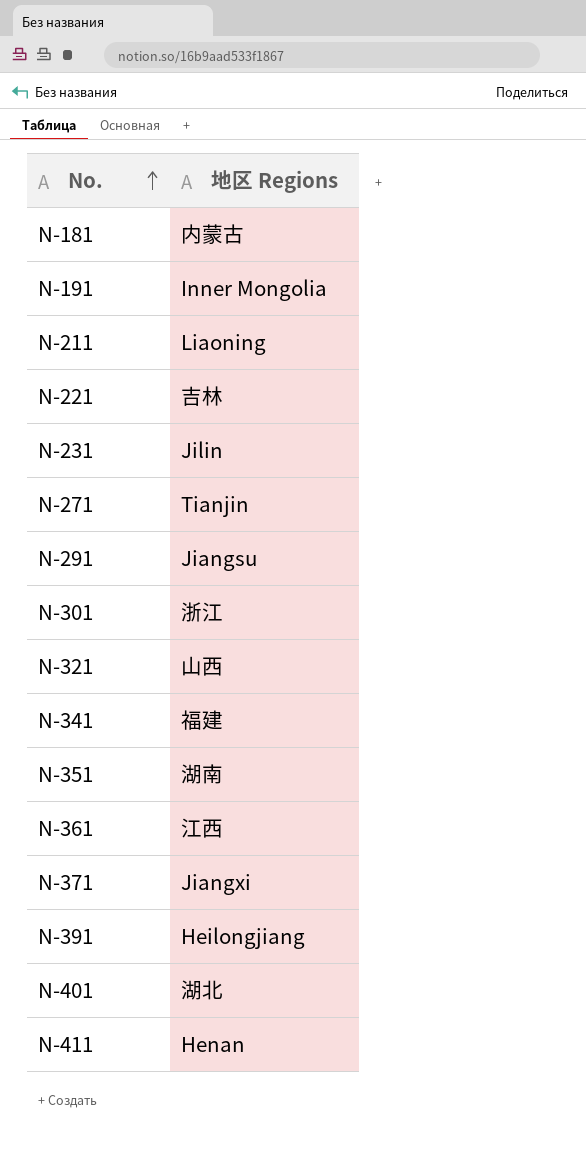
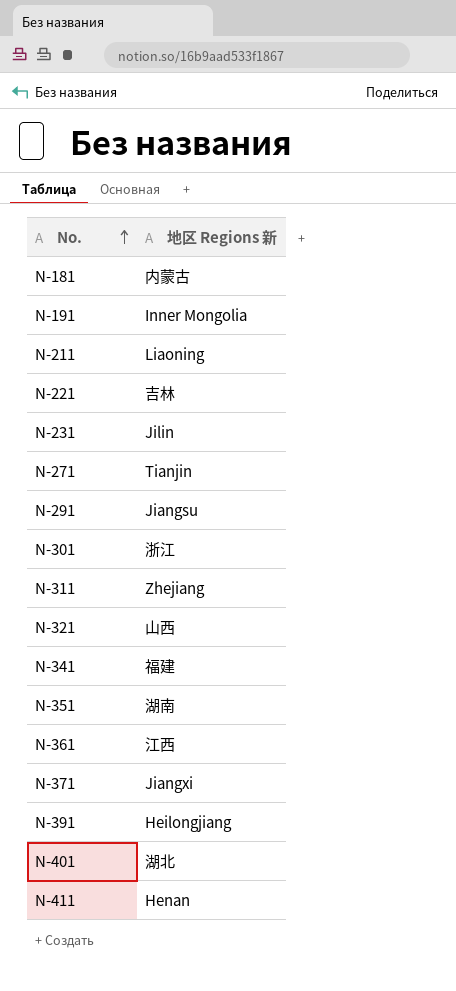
column name: 地区 Regions -> 地区 Regions 新
row N-311: none -> Zhejiang

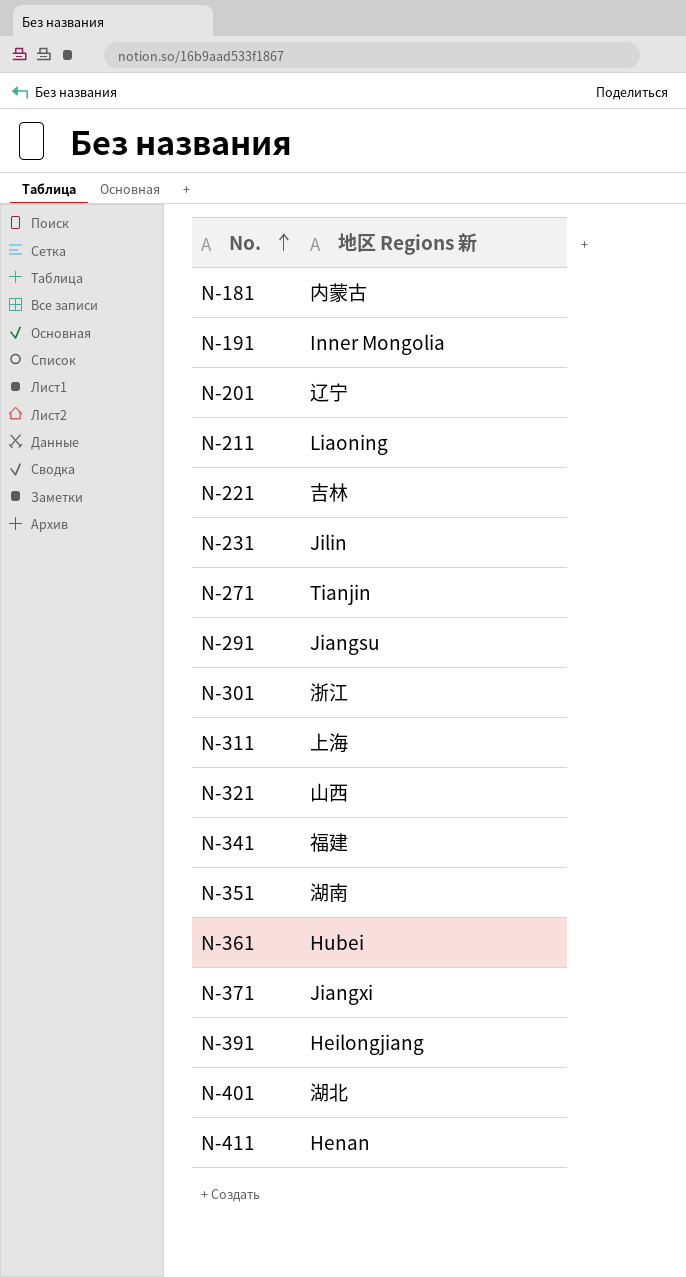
row N-201: none -> 辽宁
N-311 | 地区 Regions 新: Zhejiang -> 上海
N-361 | 地区 Regions 新: 江西 -> Hubei

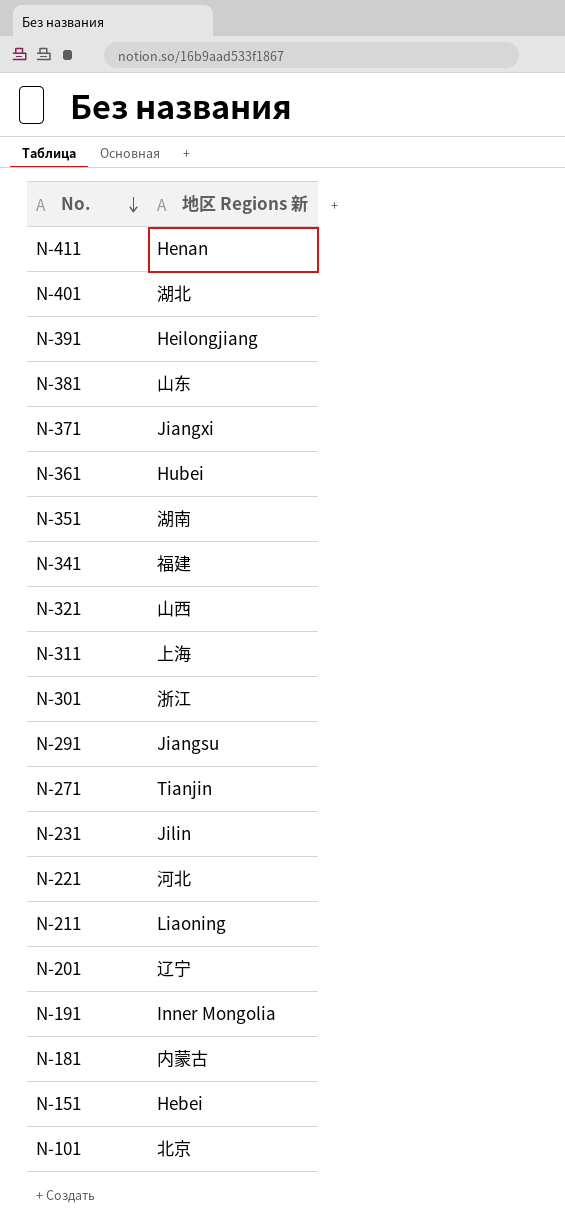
row order: No. ascending -> No. descending
row N-381: none -> 山东
N-221 | 地区 Regions 新: 吉林 -> 河北
row N-151: none -> Hebei
row N-101: none -> 北京

